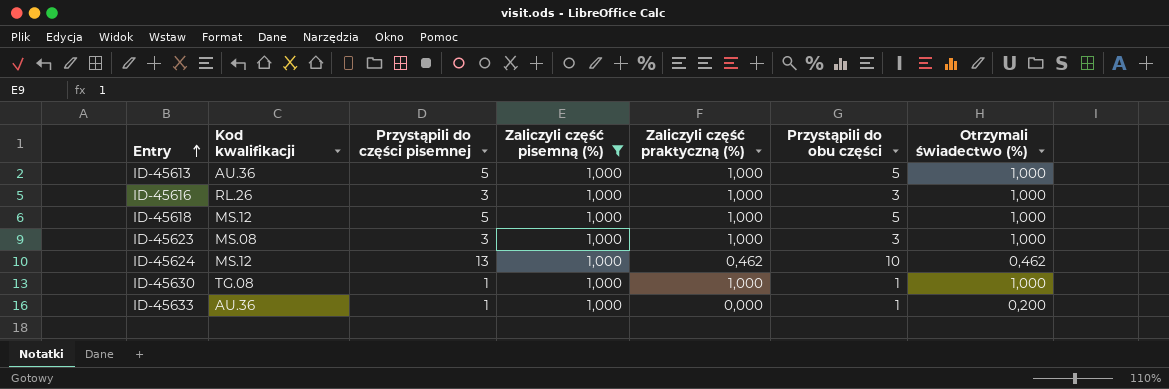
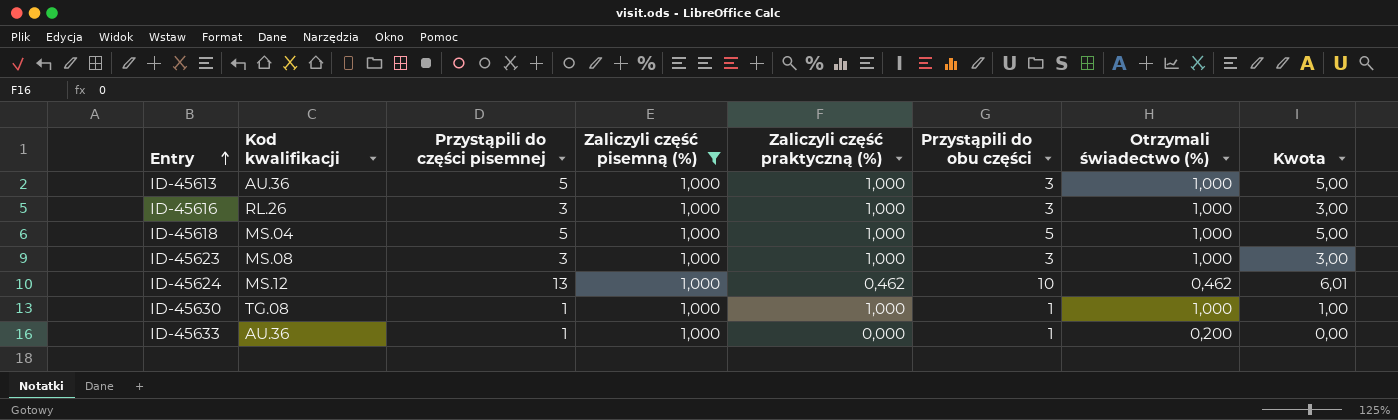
column Kwota | formula: none -> [Przystąpili do części pisemnej] * [Zaliczyli część praktyczną (%)]
ID-45613 | Przystąpili do obu części: 5 -> 3
ID-45618 | Kod kwalifikacji: MS.12 -> MS.04

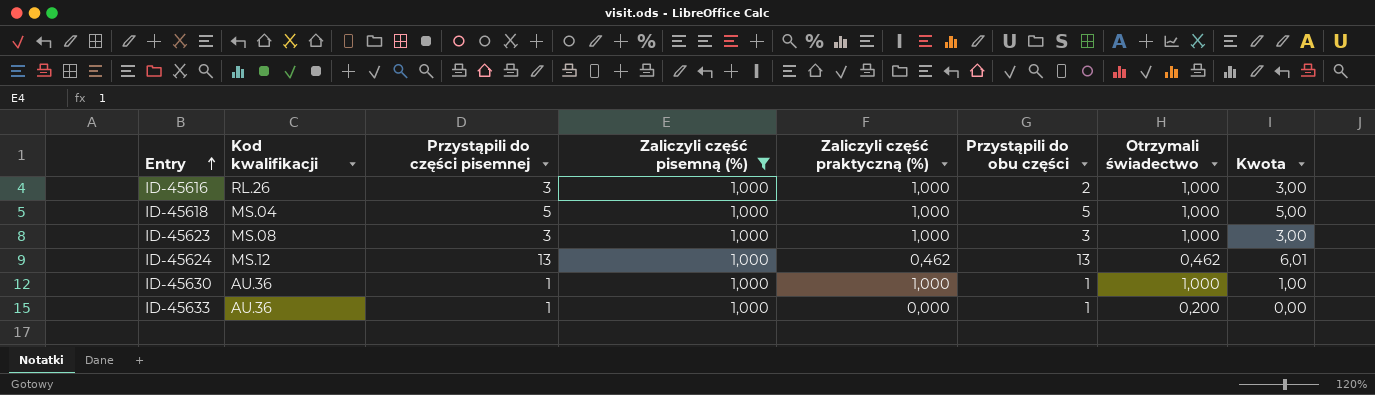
column name: Otrzymali świadectwo (%) -> Otrzymali świadectwo
row ID-45613: AU.36 | 5 | 1,000 | 1,000 | 3 | 1,000 | 5,00 -> none
ID-45616 | Przystąpili do obu części: 3 -> 2
ID-45624 | Przystąpili do obu części: 10 -> 13
ID-45630 | Kod kwalifikacji: TG.08 -> AU.36

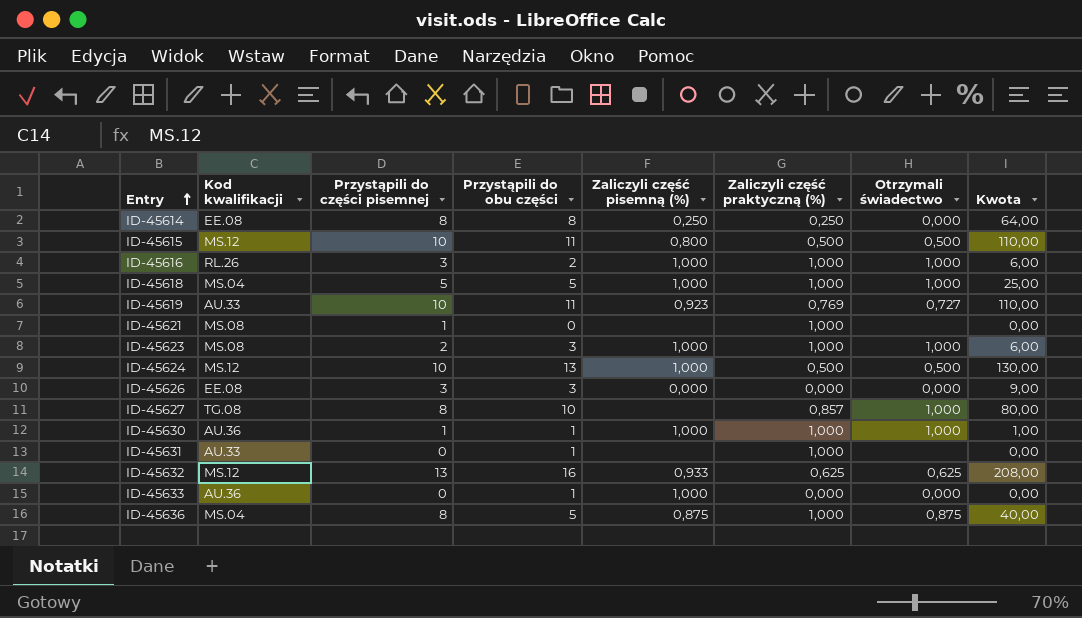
filter: Zaliczyli część pisemną (%) = 1,000 -> none
column Przystąpili do obu części | position: 6 -> 4
column Kwota | formula: [Przystąpili do części pisemnej] * [Zaliczyli część praktyczną (%)] -> [Przystąpili do części pisemnej] * [Przystąpili do obu części]
ID-45623 | Przystąpili do części pisemnej: 3 -> 2
ID-45624 | Przystąpili do części pisemnej: 13 -> 10
ID-45624 | Zaliczyli część praktyczną (%): 0,462 -> 0,500
ID-45624 | Otrzymali świadectwo: 0,462 -> 0,500
ID-45633 | Przystąpili do części pisemnej: 1 -> 0
ID-45633 | Otrzymali świadectwo: 0,200 -> 0,000

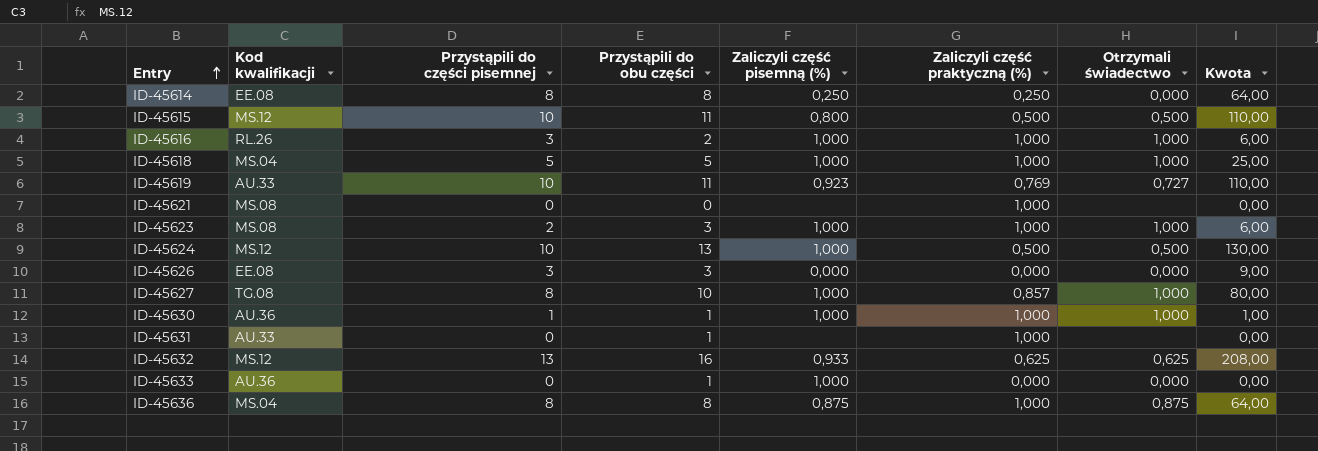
ID-45621 | Przystąpili do części pisemnej: 1 -> 0
ID-45627 | Zaliczyli część pisemną (%): none -> 1,000
ID-45636 | Przystąpili do obu części: 5 -> 8
ID-45636 | Kwota: 40,00 -> 64,00

